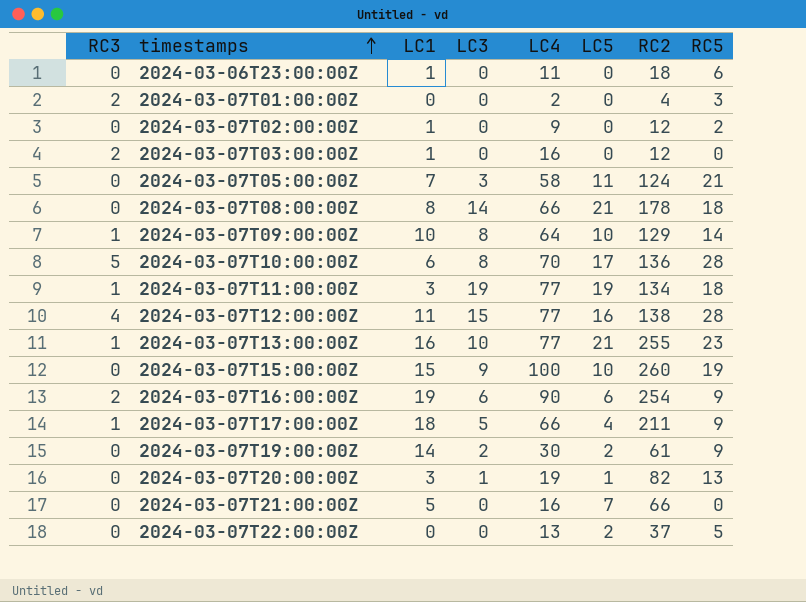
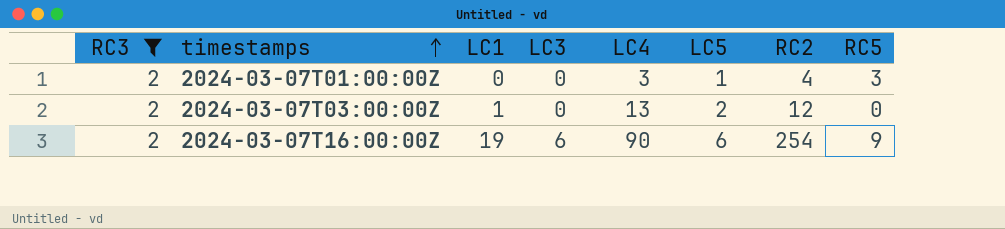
filter: none -> RC3 = 2
2024-03-07T01:00:00Z | LC4: 2 -> 3
2024-03-07T01:00:00Z | LC5: 0 -> 1
2024-03-07T03:00:00Z | LC4: 16 -> 13
2024-03-07T03:00:00Z | LC5: 0 -> 2

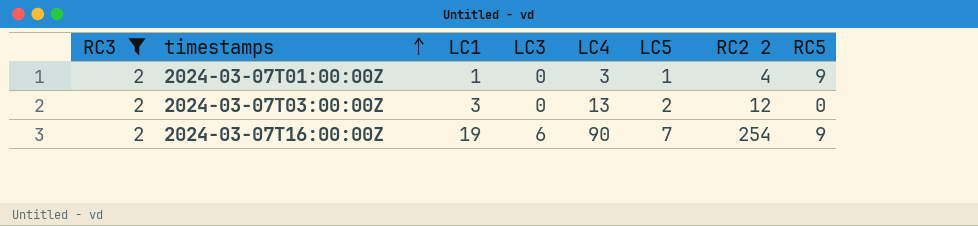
column name: RC2 -> RC2 2
2024-03-07T01:00:00Z | LC1: 0 -> 1
2024-03-07T01:00:00Z | RC5: 3 -> 9
2024-03-07T03:00:00Z | LC1: 1 -> 3
2024-03-07T16:00:00Z | LC5: 6 -> 7

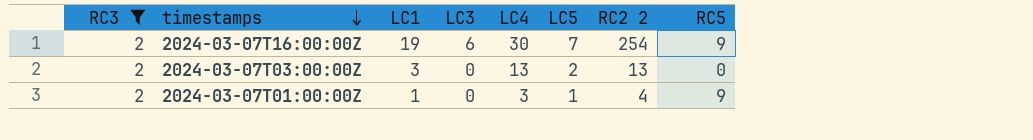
row order: timestamps ascending -> timestamps descending
2024-03-07T16:00:00Z | LC4: 90 -> 30
2024-03-07T03:00:00Z | RC2 2: 12 -> 13

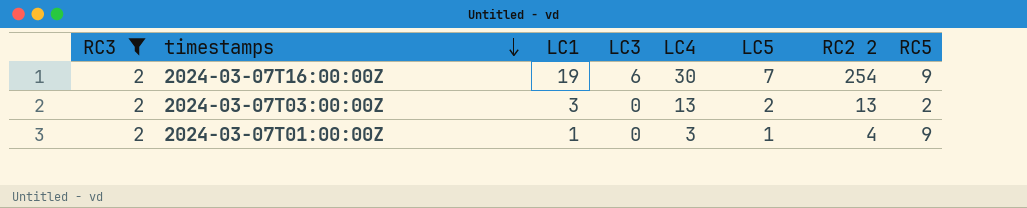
2024-03-07T03:00:00Z | RC5: 0 -> 2

